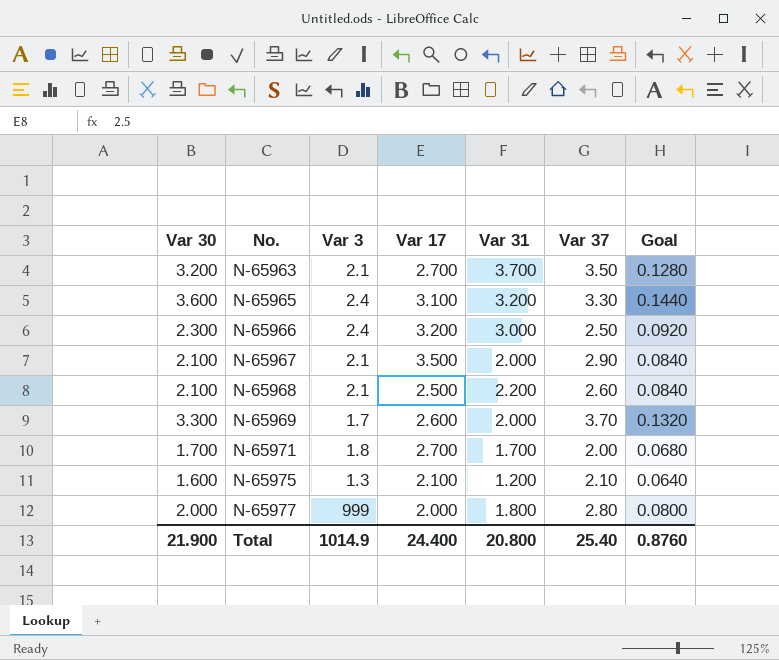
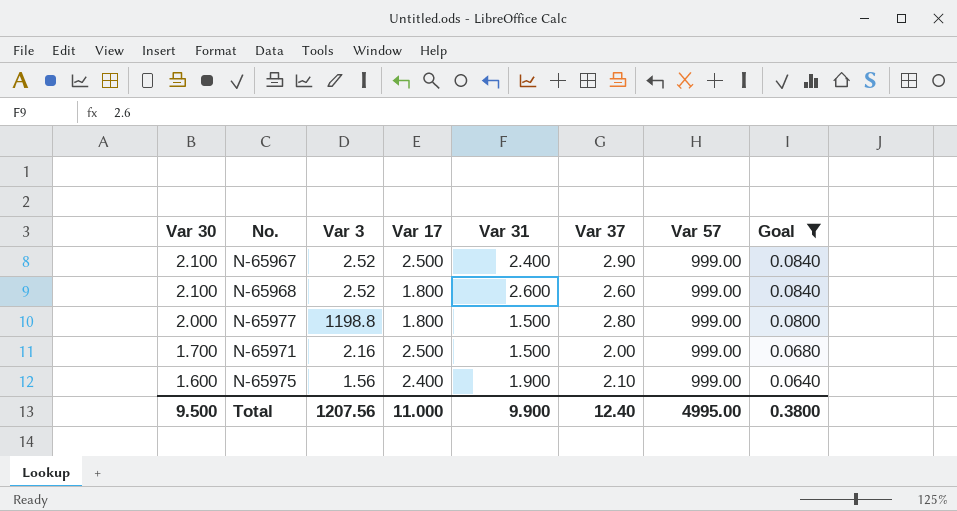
filter: none -> Goal <= 0.0840
row order: No. ascending -> Var 30 descending
column Var 57 | position: none -> 7
N-65967 | Var 3: 2.1 -> 2.52
N-65967 | Var 17: 3.500 -> 2.500
N-65967 | Var 31: 2.000 -> 2.400
N-65968 | Var 3: 2.1 -> 2.52
N-65968 | Var 17: 2.500 -> 1.800
N-65968 | Var 31: 2.200 -> 2.600
N-65977 | Var 3: 999 -> 1198.8
N-65977 | Var 17: 2.000 -> 1.800
N-65977 | Var 31: 1.800 -> 1.500
N-65971 | Var 3: 1.8 -> 2.16
N-65971 | Var 17: 2.700 -> 2.500
N-65971 | Var 31: 1.700 -> 1.500
N-65975 | Var 3: 1.3 -> 1.56
N-65975 | Var 17: 2.100 -> 2.400
N-65975 | Var 31: 1.200 -> 1.900
Total | Var 30: 21.900 -> 9.500
Total | Var 3: 1014.9 -> 1207.56
Total | Var 17: 24.400 -> 11.000
Total | Var 31: 20.800 -> 9.900
Total | Var 37: 25.40 -> 12.40
Total | Goal: 0.8760 -> 0.3800

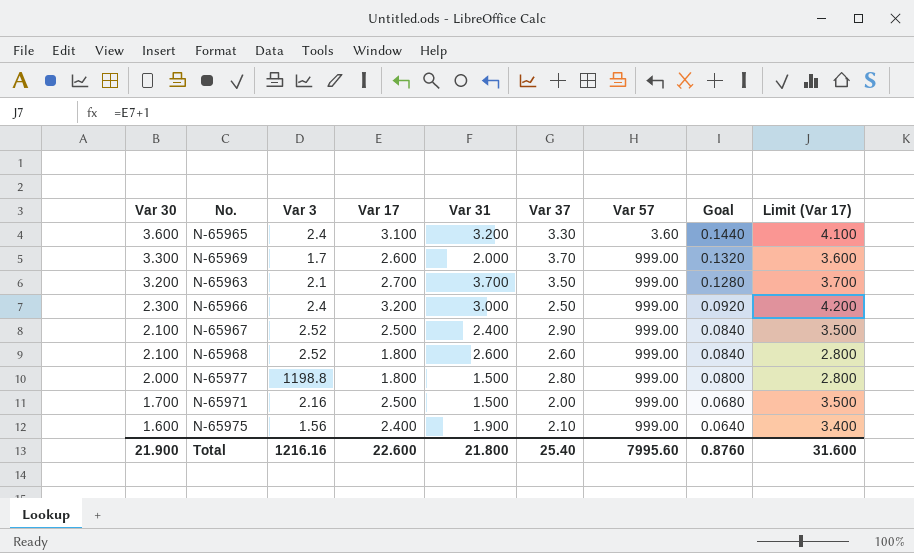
filter: Goal <= 0.0840 -> none
column Limit (Var 17) | formula: none -> [Var 17] + 1
Total | Var 30: 9.500 -> 21.900
Total | Var 3: 1207.56 -> 1216.16
Total | Var 17: 11.000 -> 22.600
Total | Var 31: 9.900 -> 21.800
Total | Var 37: 12.40 -> 25.40
Total | Var 57: 4995.00 -> 7995.60
Total | Goal: 0.3800 -> 0.8760

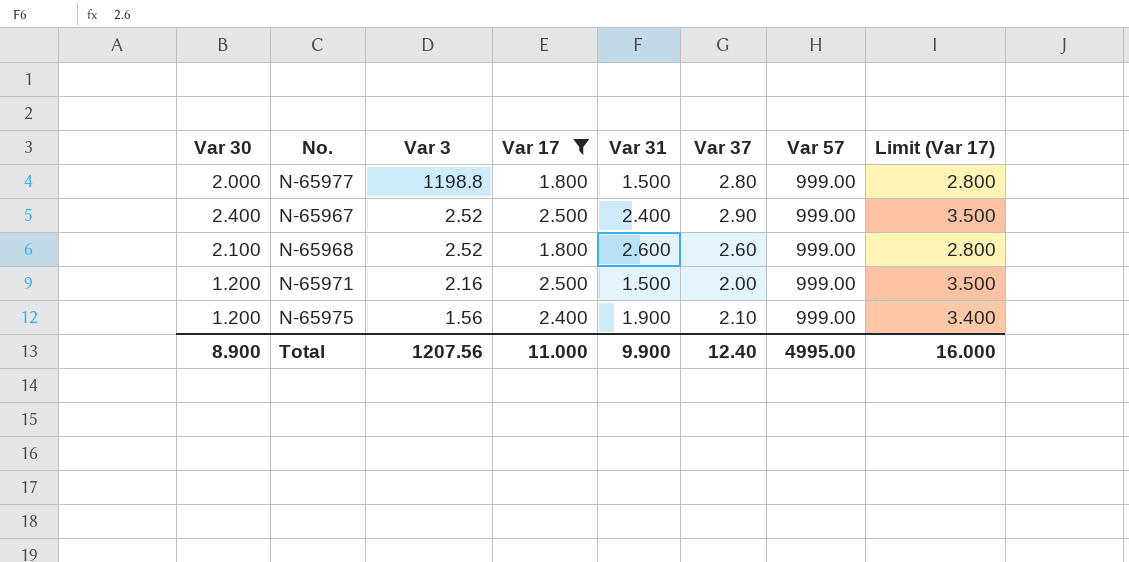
filter: none -> Var 17 <= 2.500
row order: Var 30 descending -> Var 3 descending
column Goal | formula: [Var 30] * 0.04 -> none
N-65967 | Var 30: 2.100 -> 2.400
N-65971 | Var 30: 1.700 -> 1.200
N-65975 | Var 30: 1.600 -> 1.200
Total | Var 30: 21.900 -> 8.900
Total | Var 3: 1216.16 -> 1207.56
Total | Var 17: 22.600 -> 11.000
Total | Var 31: 21.800 -> 9.900
Total | Var 37: 25.40 -> 12.40
Total | Var 57: 7995.60 -> 4995.00
Total | Limit (Var 17): 31.600 -> 16.000

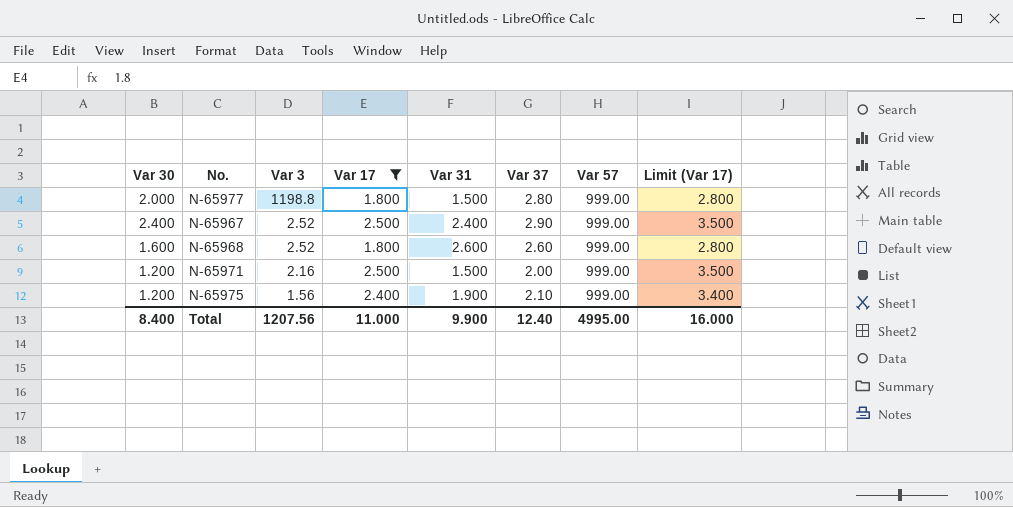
N-65968 | Var 30: 2.100 -> 1.600
Total | Var 30: 8.900 -> 8.400

